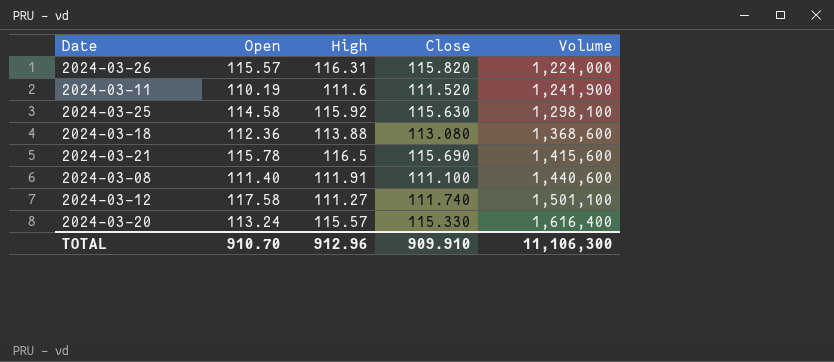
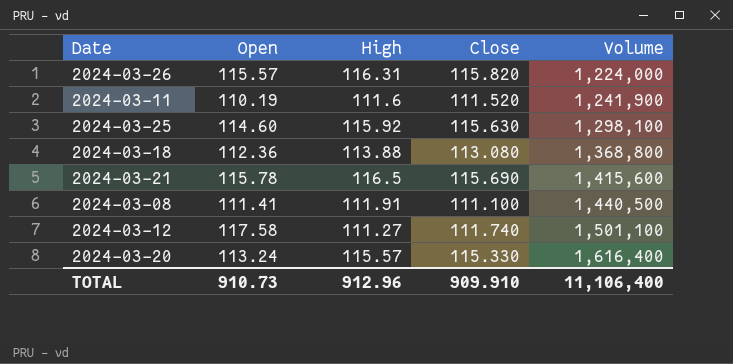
2024-03-25 | Open: 114.58 -> 114.60
2024-03-18 | Volume: 1,368,600 -> 1,368,800
2024-03-08 | Open: 111.40 -> 111.41
2024-03-08 | Volume: 1,440,600 -> 1,440,500
TOTAL | Open: 910.70 -> 910.73
TOTAL | Volume: 11,106,300 -> 11,106,400

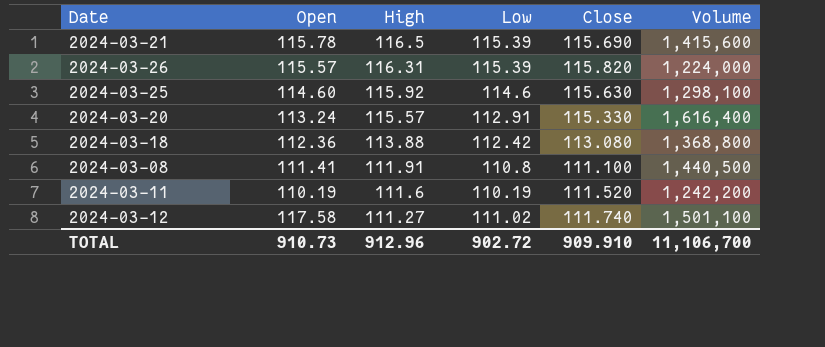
row order: Volume ascending -> High descending
column Low | position: none -> 4
2024-03-11 | Volume: 1,241,900 -> 1,242,200
TOTAL | Volume: 11,106,400 -> 11,106,700

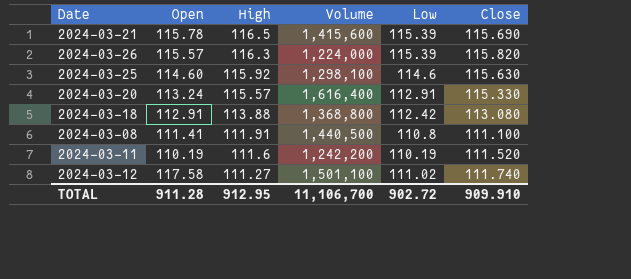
column Volume | position: 6 -> 4
2024-03-26 | High: 116.31 -> 116.3
2024-03-18 | Open: 112.36 -> 112.91
TOTAL | Open: 910.73 -> 911.28
TOTAL | High: 912.96 -> 912.95

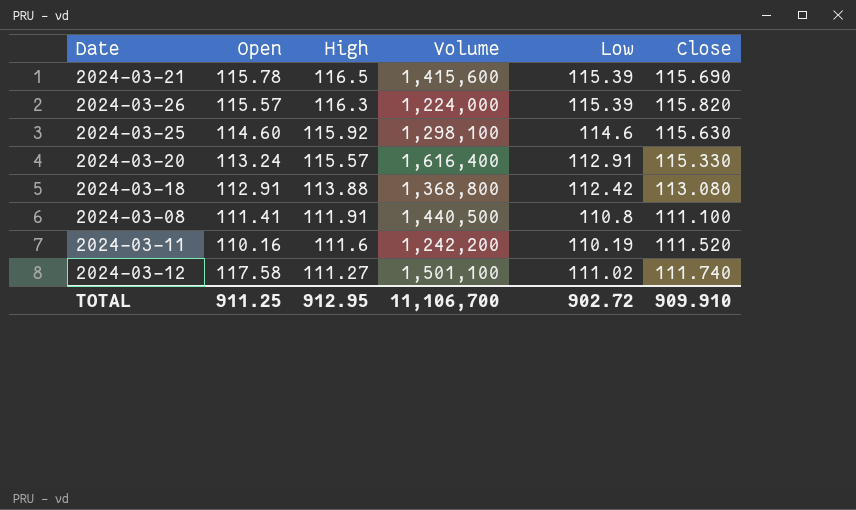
2024-03-11 | Open: 110.19 -> 110.16
TOTAL | Open: 911.28 -> 911.25

